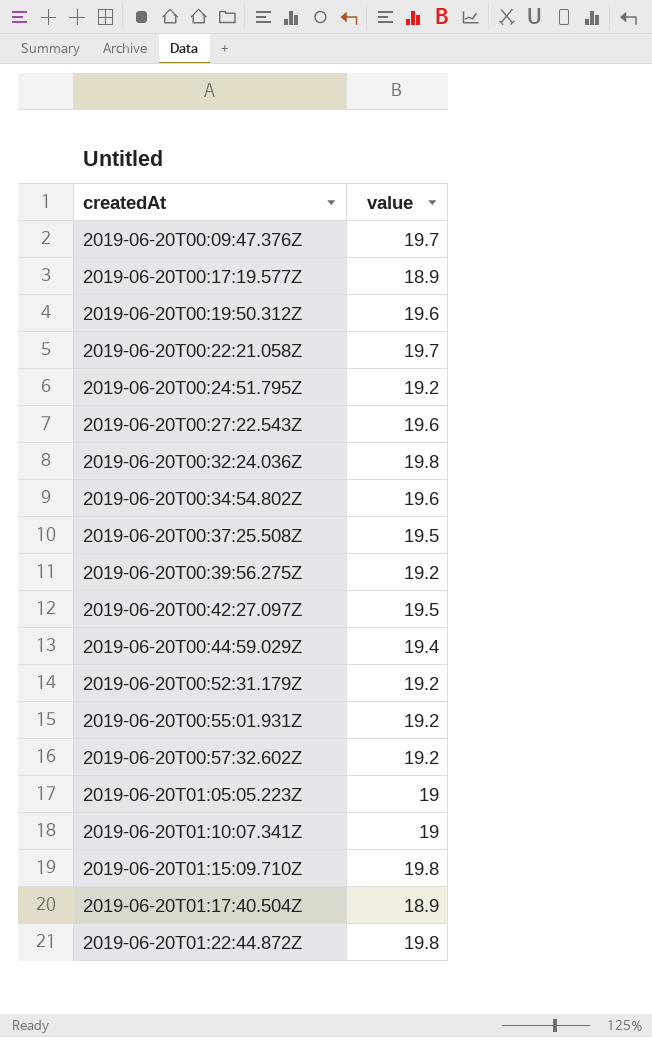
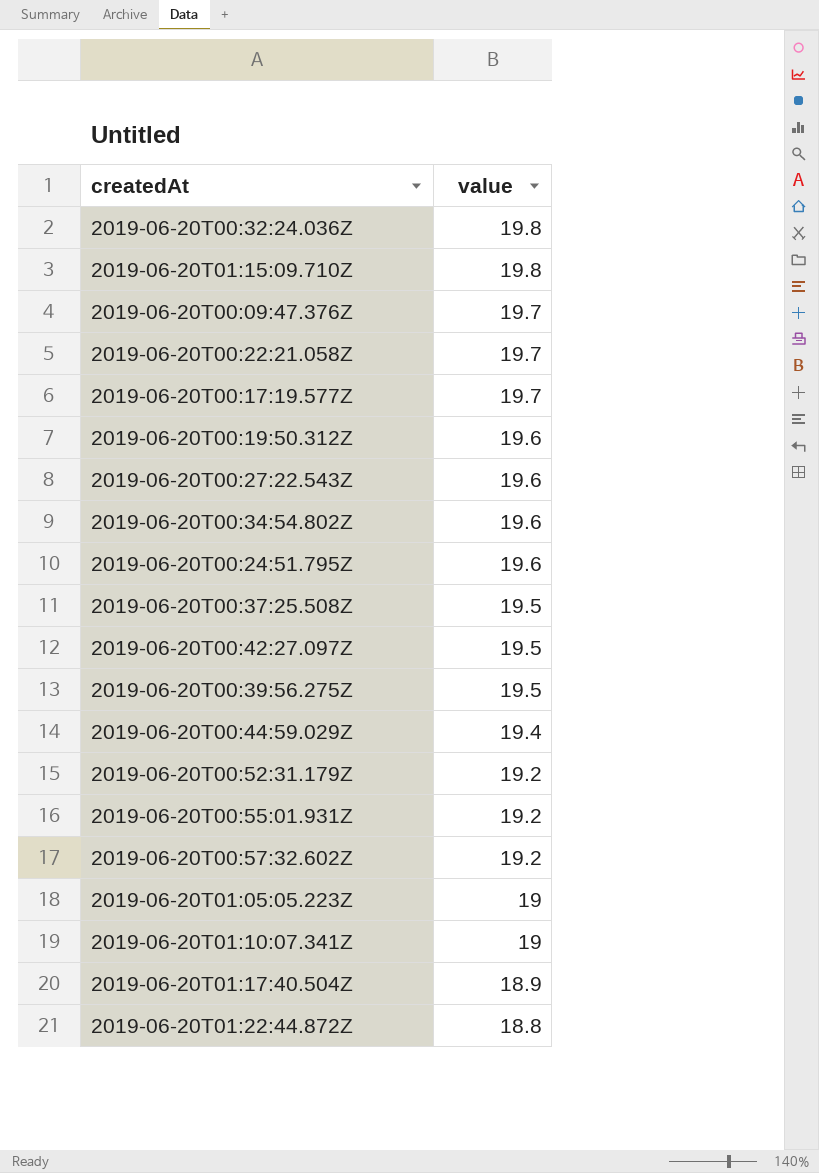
row order: createdAt ascending -> value descending
2019-06-20T00:17:19.577Z | value: 18.9 -> 19.7
2019-06-20T00:24:51.795Z | value: 19.2 -> 19.6
2019-06-20T00:39:56.275Z | value: 19.2 -> 19.5
2019-06-20T01:22:44.872Z | value: 19.8 -> 18.8

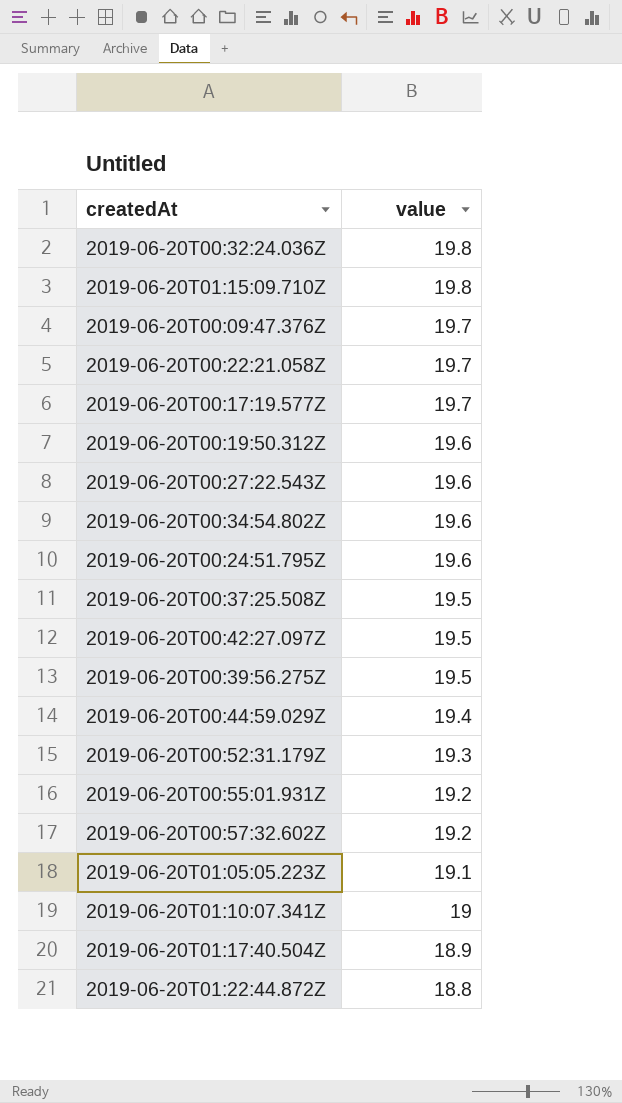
2019-06-20T00:52:31.179Z | value: 19.2 -> 19.3
2019-06-20T01:05:05.223Z | value: 19 -> 19.1

